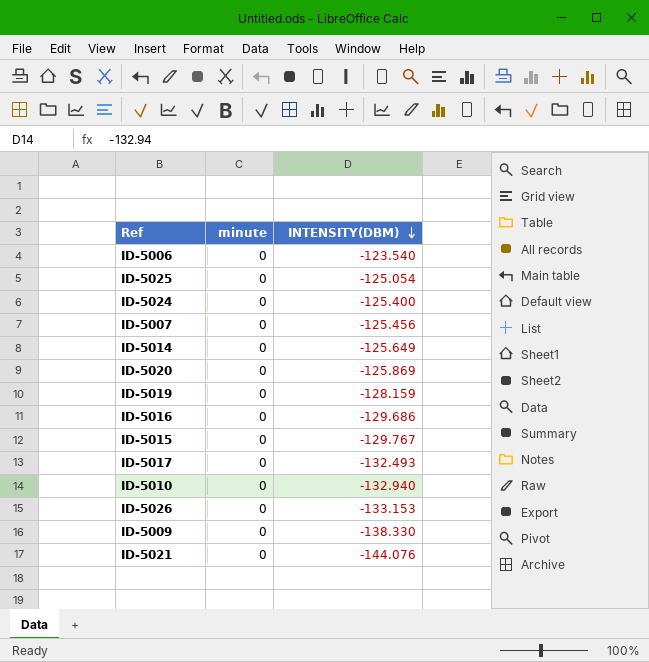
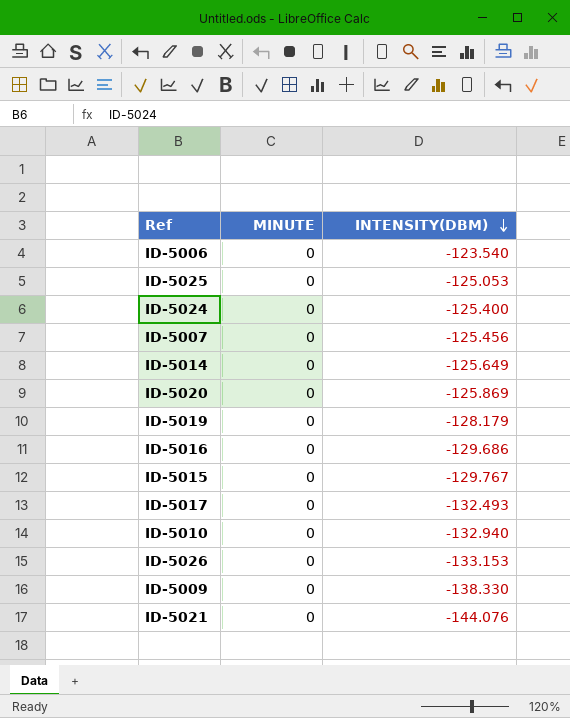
column name: minute -> MINUTE
ID-5025 | INTENSITY(DBM): -125.054 -> -125.053
ID-5019 | INTENSITY(DBM): -128.159 -> -128.179

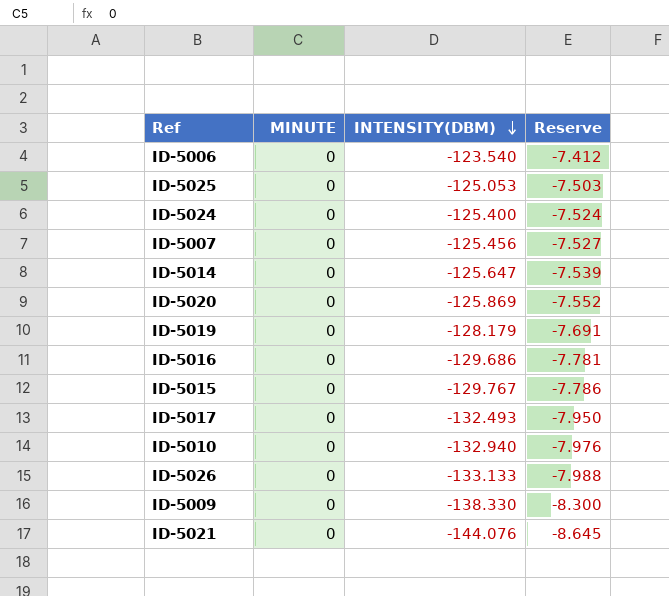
column Reserve | formula: none -> [INTENSITY(DBM)] * 0.06
ID-5014 | INTENSITY(DBM): -125.649 -> -125.647
ID-5026 | INTENSITY(DBM): -133.153 -> -133.133

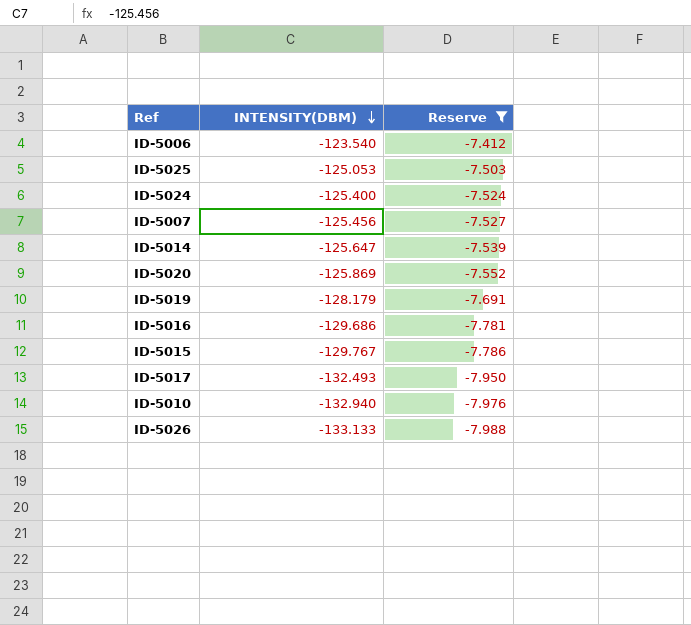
filter: none -> Reserve >= -7.988
column MINUTE | position: 2 -> none

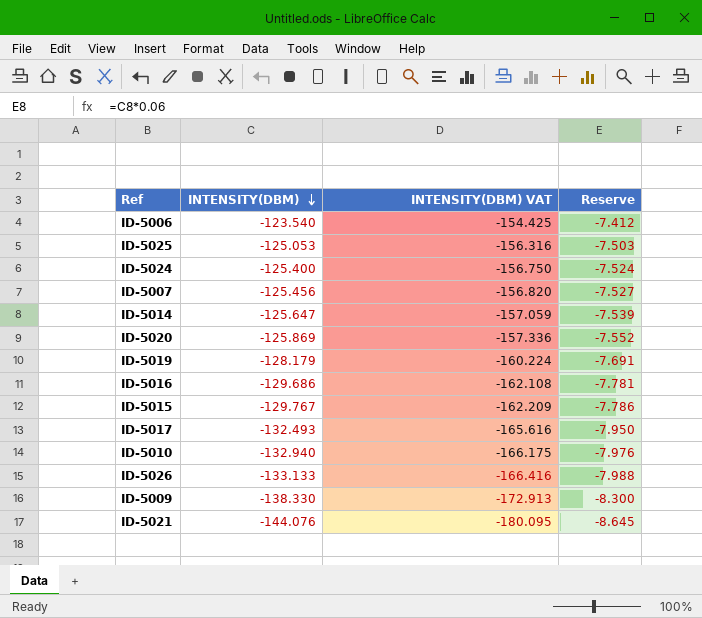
filter: Reserve >= -7.988 -> none
column INTENSITY(DBM) VAT | formula: none -> [INTENSITY(DBM)] * 1.25

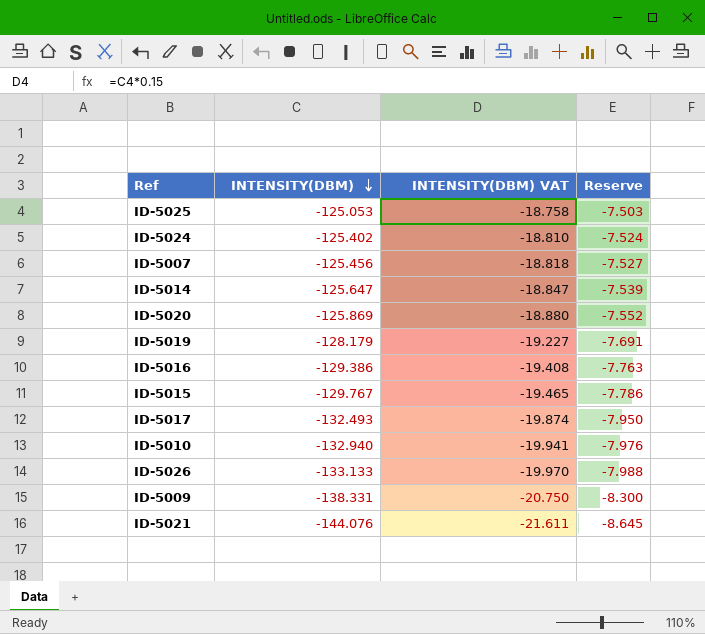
column INTENSITY(DBM) VAT | formula: [INTENSITY(DBM)] * 1.25 -> [INTENSITY(DBM)] * 0.15
row ID-5006: -123.540 | -154.425 | -7.412 -> none
ID-5024 | INTENSITY(DBM): -125.400 -> -125.402
ID-5016 | INTENSITY(DBM): -129.686 -> -129.386
ID-5016 | Reserve: -7.781 -> -7.763
ID-5009 | INTENSITY(DBM): -138.330 -> -138.331

